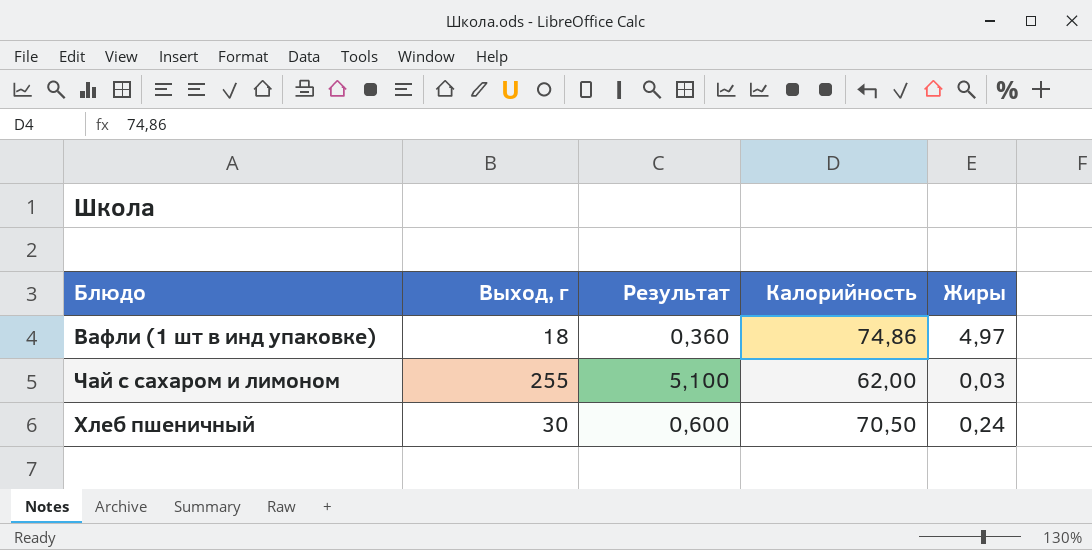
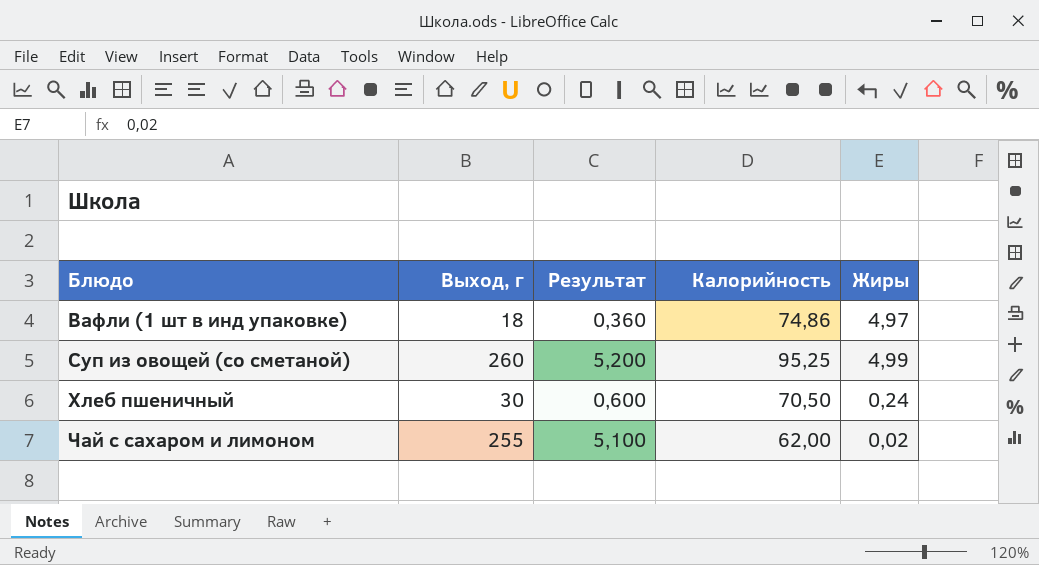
row order: none -> Блюдо ascending
row Суп из овощей (со сметаной): none -> 260 | 5,200 | 95,25 | 4,99
Чай с сахаром и лимоном | Жиры: 0,03 -> 0,02

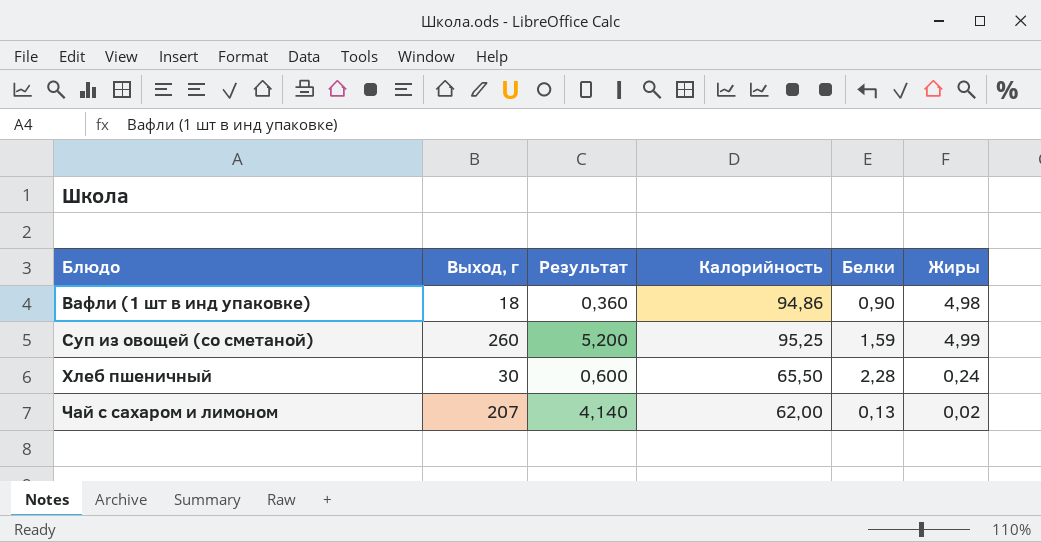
column Белки | position: none -> 5
Вафли (1 шт в инд упаковке) | Калорийность: 74,86 -> 94,86
Вафли (1 шт в инд упаковке) | Жиры: 4,97 -> 4,98
Хлеб пшеничный | Калорийность: 70,50 -> 65,50
Чай с сахаром и лимоном | Выход, г: 255 -> 207
Чай с сахаром и лимоном | Результат: 5,100 -> 4,140

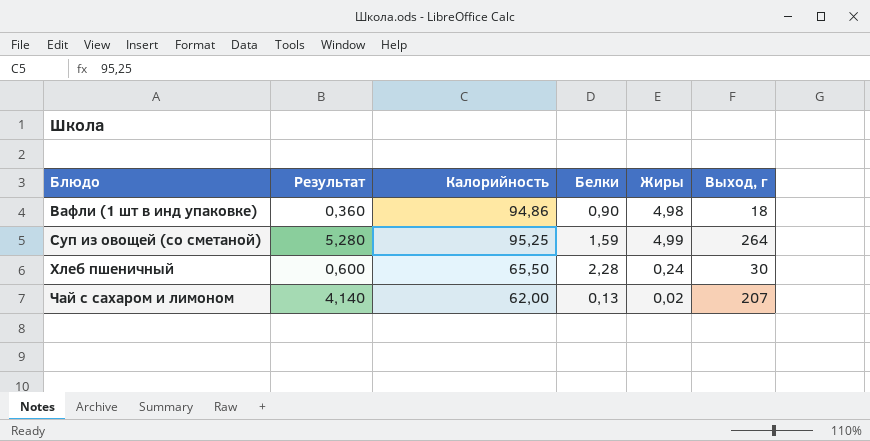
column Выход, г | position: 2 -> 6
Суп из овощей (со сметаной) | Результат: 5,200 -> 5,280
Суп из овощей (со сметаной) | Выход, г: 260 -> 264

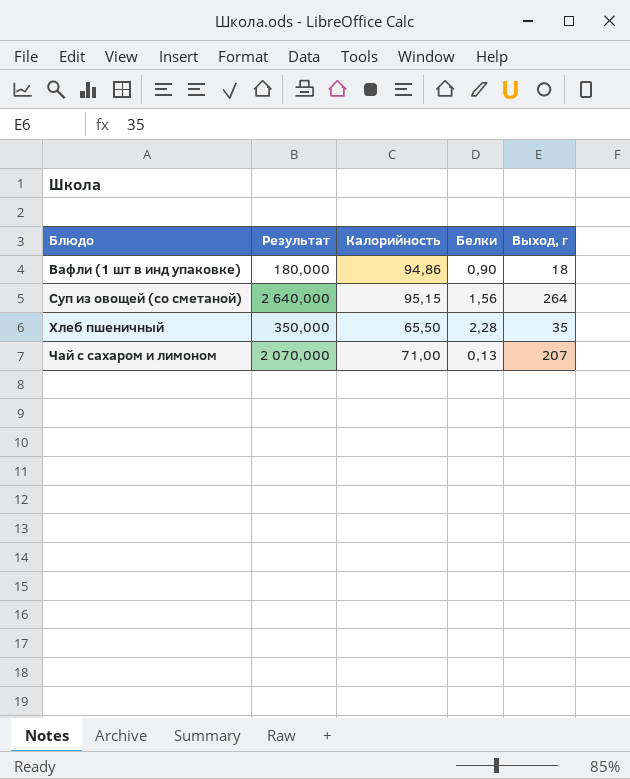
column Жиры | position: 5 -> none
column Результат | formula: [Выход, г] * 0,02 -> [Выход, г] * 10
Суп из овощей (со сметаной) | Калорийность: 95,25 -> 95,15
Суп из овощей (со сметаной) | Белки: 1,59 -> 1,56
Хлеб пшеничный | Выход, г: 30 -> 35
Чай с сахаром и лимоном | Калорийность: 62,00 -> 71,00

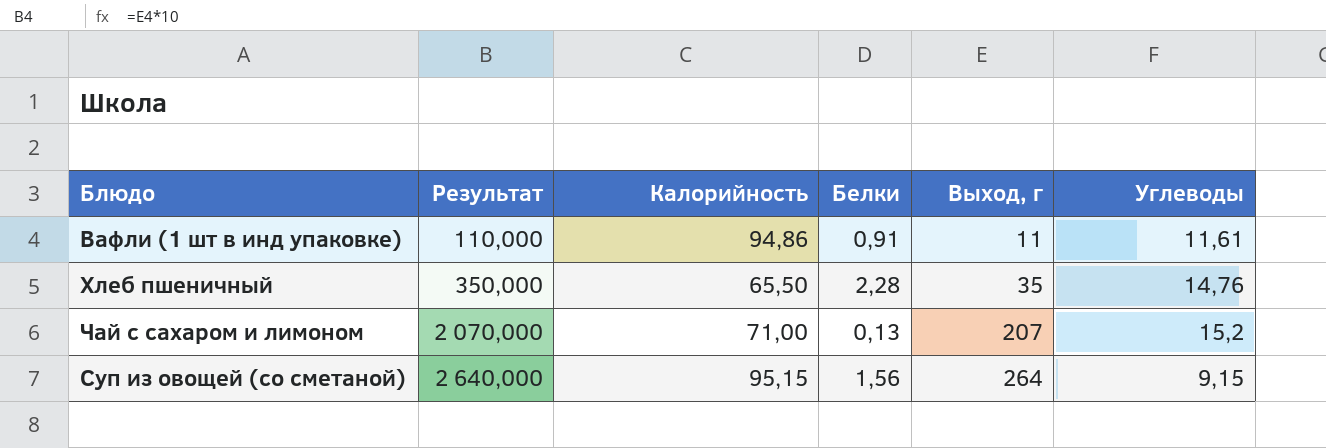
row order: Блюдо ascending -> Результат ascending
column Углеводы | position: none -> 6
Вафли (1 шт в инд упаковке) | Результат: 180,000 -> 110,000
Вафли (1 шт в инд упаковке) | Белки: 0,90 -> 0,91
Вафли (1 шт в инд упаковке) | Выход, г: 18 -> 11

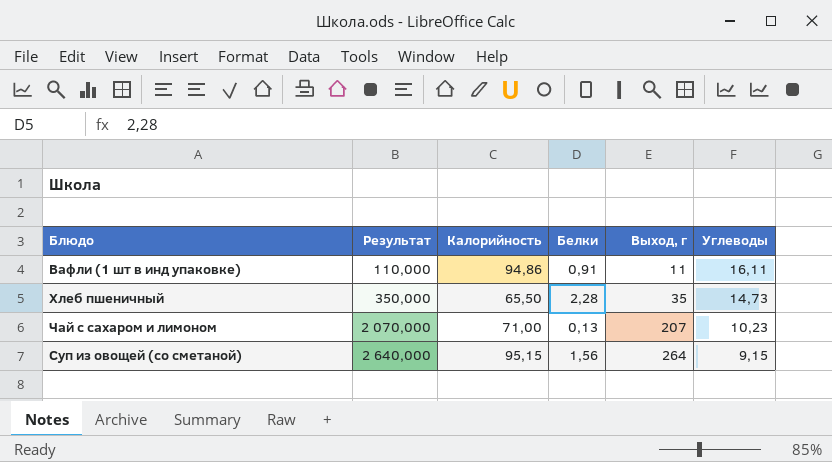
Вафли (1 шт в инд упаковке) | Углеводы: 11,61 -> 16,11
Хлеб пшеничный | Углеводы: 14,76 -> 14,73
Чай с сахаром и лимоном | Углеводы: 15,2 -> 10,23

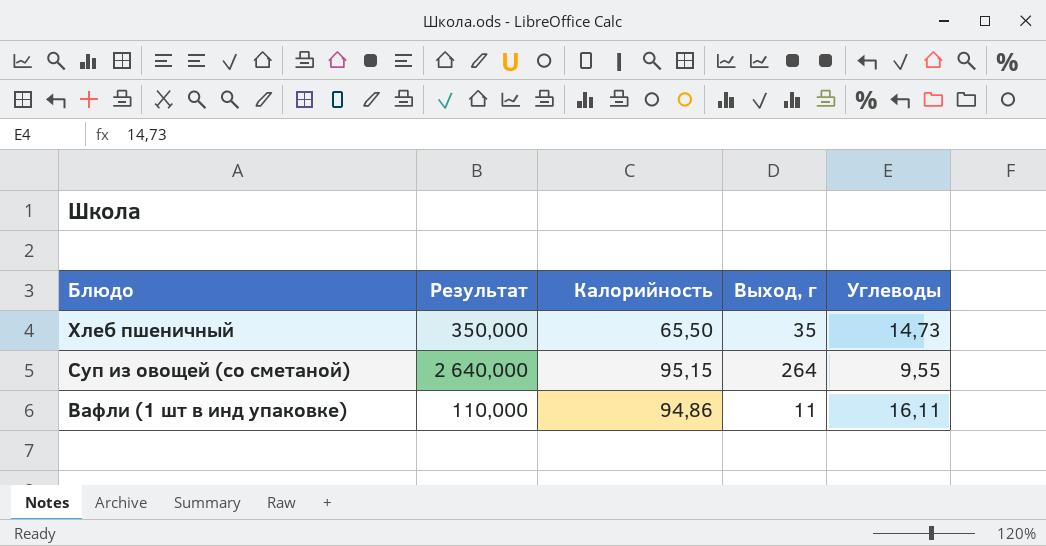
row order: Результат ascending -> Блюдо descending
column Белки | position: 4 -> none
row Чай с сахаром и лимоном: 2 070,000 | 71,00 | 0,13 | 207 | 10,23 -> none
Суп из овощей (со сметаной) | Углеводы: 9,15 -> 9,55

